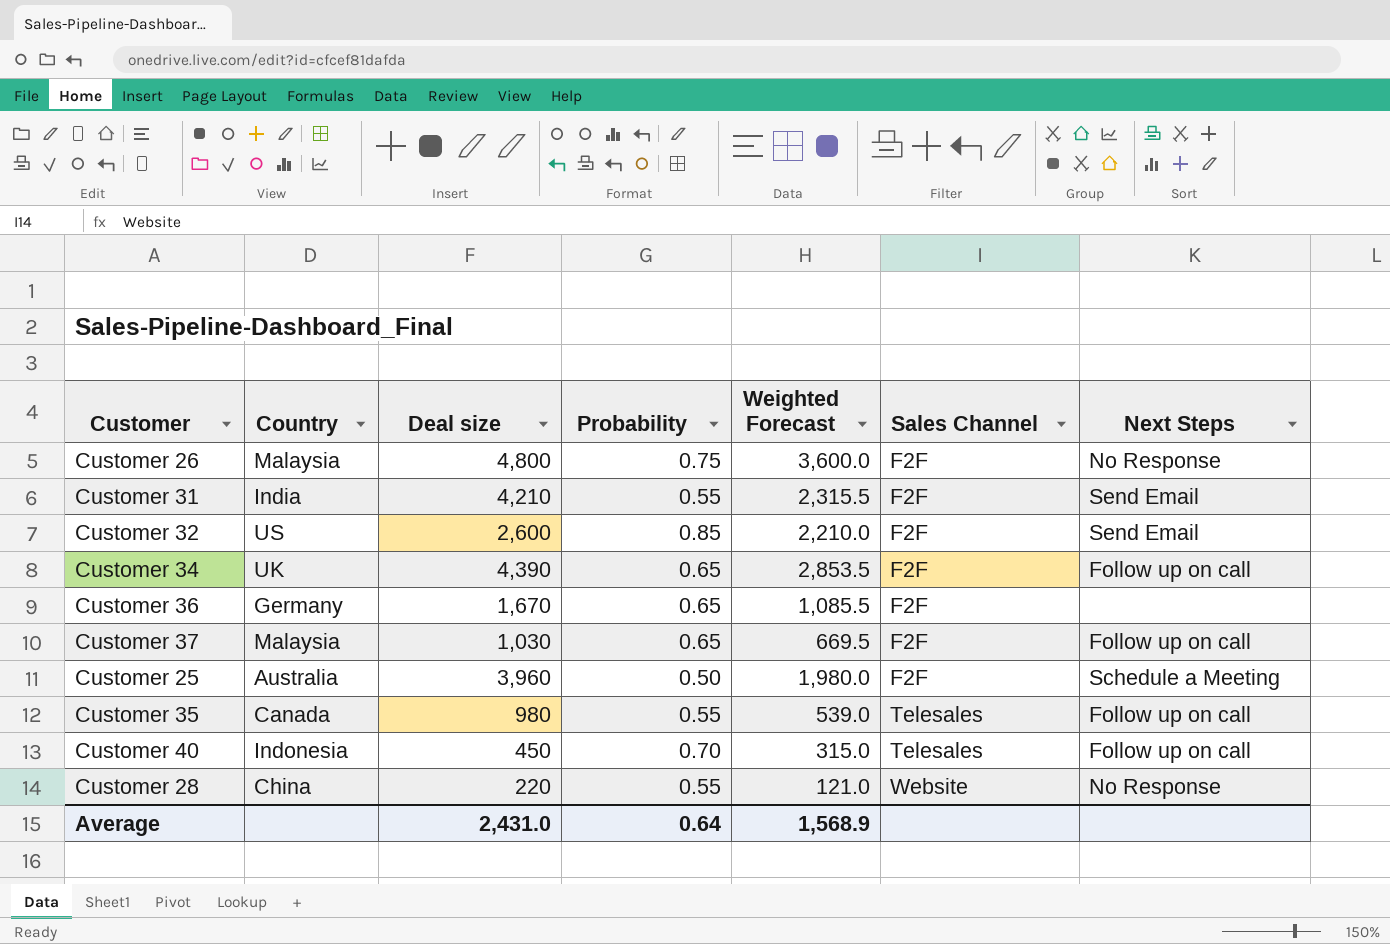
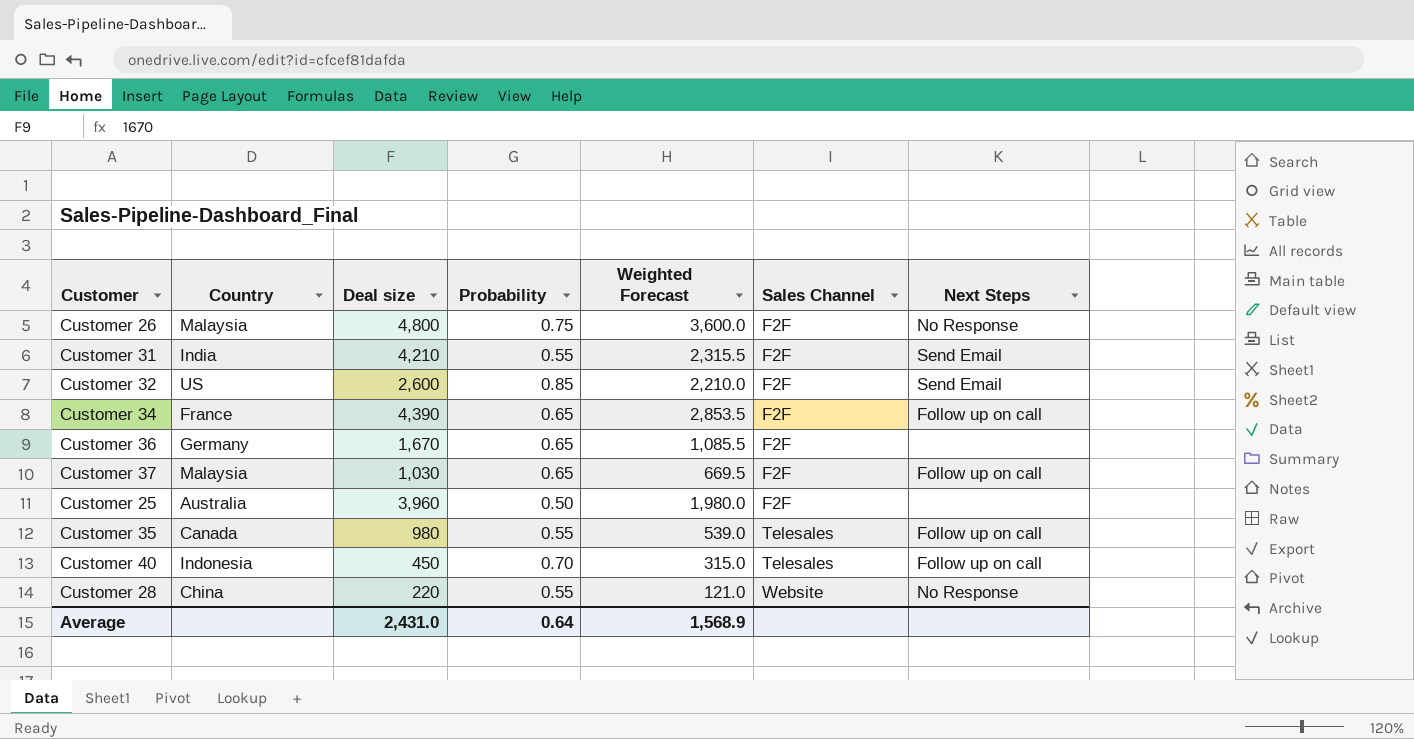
Customer 34 | Country: UK -> France
Customer 25 | Next Steps: Schedule a Meeting -> none

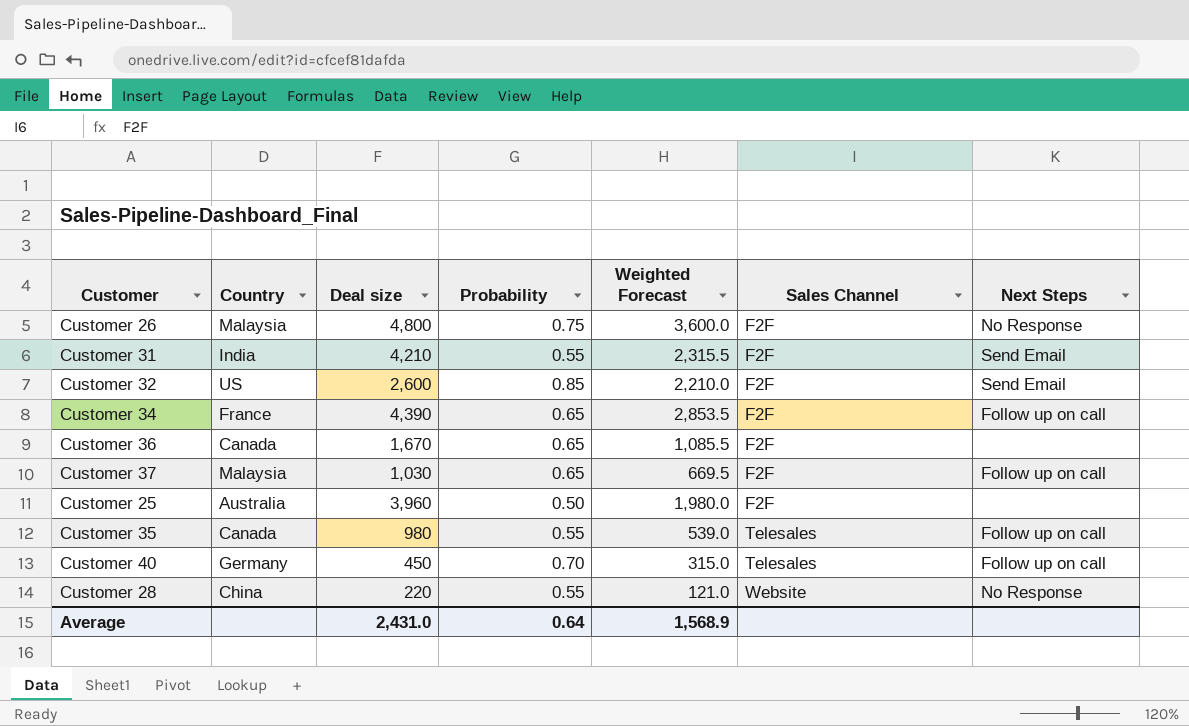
Customer 36 | Country: Germany -> Canada
Customer 40 | Country: Indonesia -> Germany

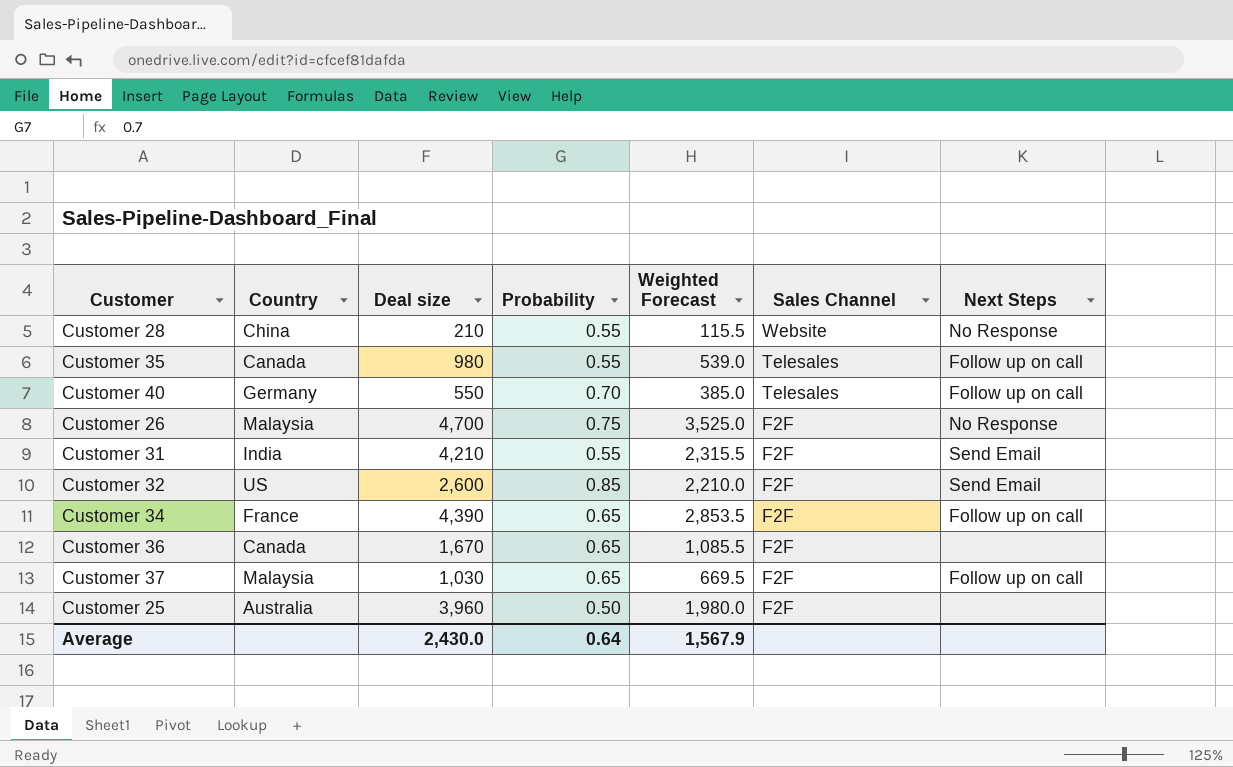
row order: Sales Channel ascending -> Sales Channel descending
Customer 28 | Deal size: 220 -> 210
Customer 28 | Weighted Forecast: 121.0 -> 115.5
Customer 40 | Deal size: 450 -> 550
Customer 40 | Weighted Forecast: 315.0 -> 385.0
Customer 26 | Deal size: 4,800 -> 4,700
Customer 26 | Weighted Forecast: 3,600.0 -> 3,525.0
Average | Deal size: 2,431.0 -> 2,430.0
Average | Weighted Forecast: 1,568.9 -> 1,567.9

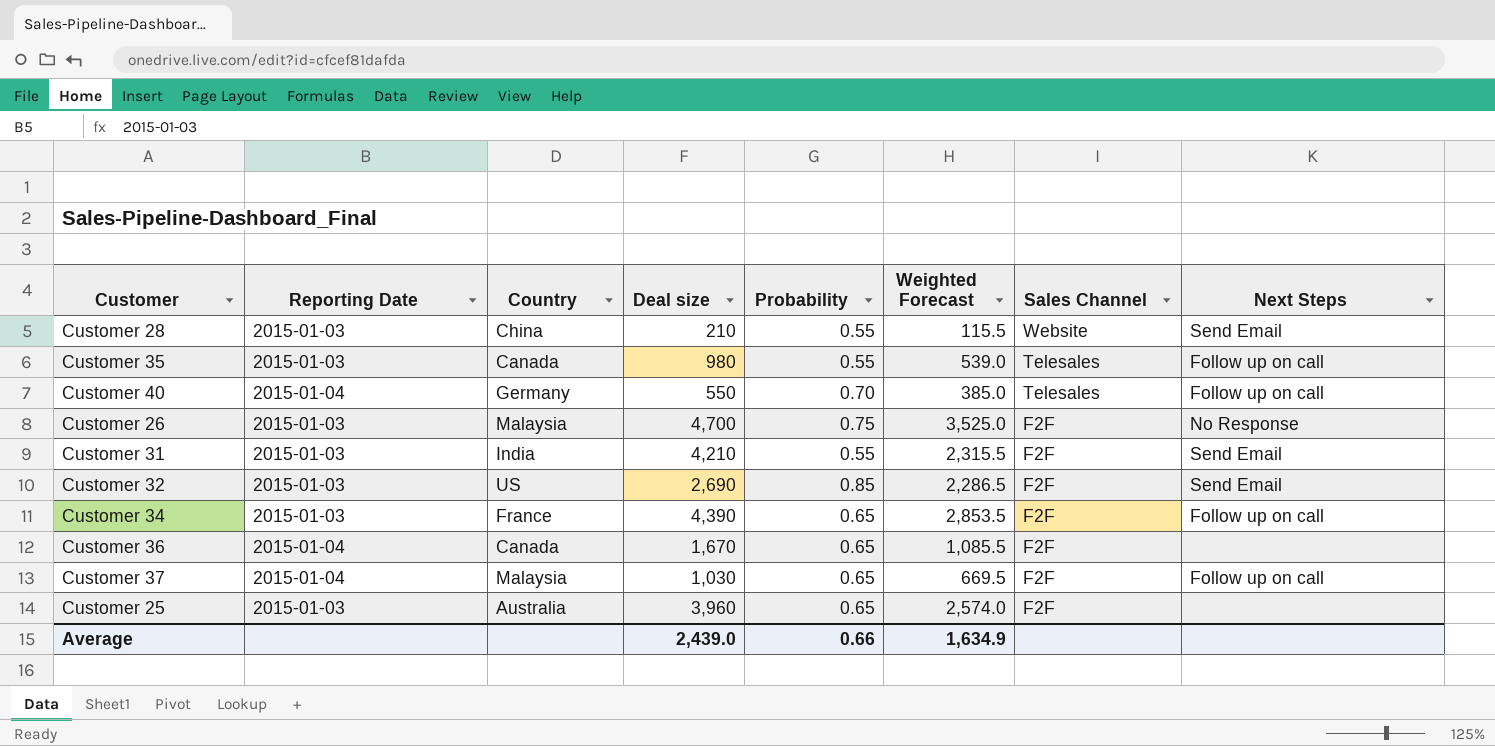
column Reporting Date | position: none -> 2
Customer 28 | Next Steps: No Response -> Send Email
Customer 32 | Deal size: 2,600 -> 2,690
Customer 32 | Weighted Forecast: 2,210.0 -> 2,286.5
Customer 25 | Probability: 0.50 -> 0.65
Customer 25 | Weighted Forecast: 1,980.0 -> 2,574.0
Average | Deal size: 2,430.0 -> 2,439.0
Average | Probability: 0.64 -> 0.66
Average | Weighted Forecast: 1,567.9 -> 1,634.9

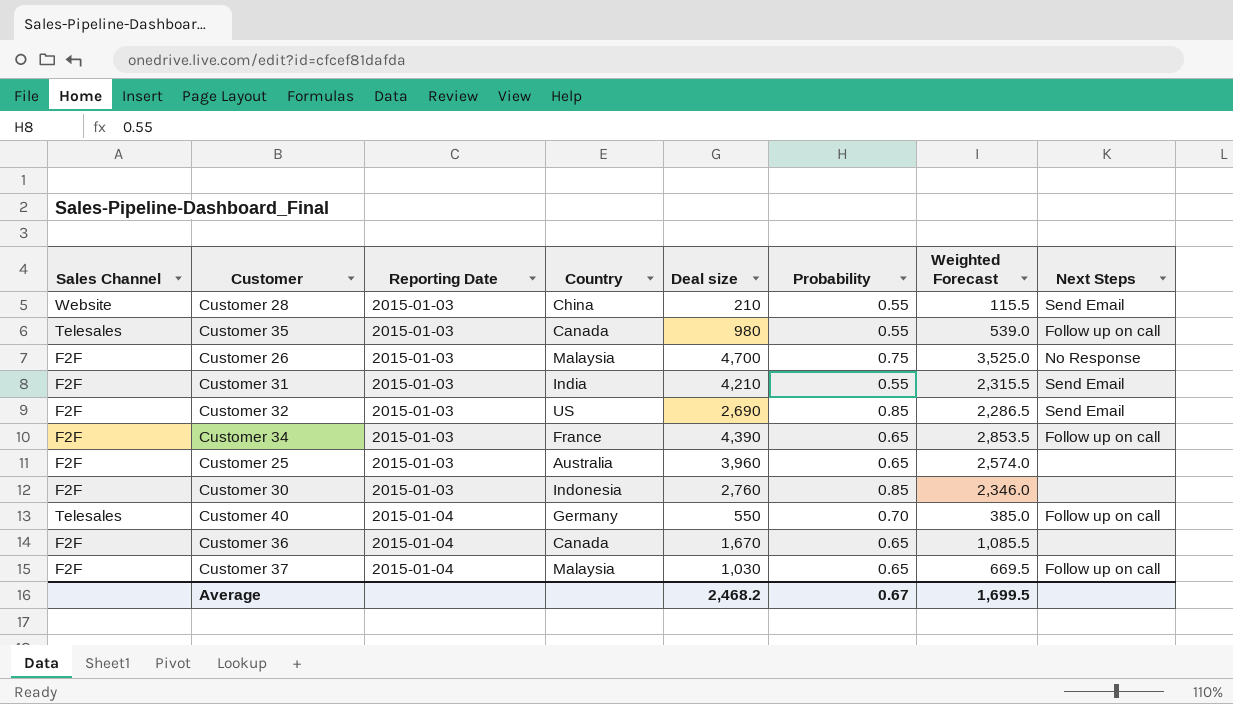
row order: Sales Channel descending -> Reporting Date ascending
column Sales Channel | position: 7 -> 1
row Customer 30: none -> F2F | 2015-01-03 | Indonesia | 2,760 | 0.85 | 2,346.0 | none
Average | Deal size: 2,439.0 -> 2,468.2
Average | Probability: 0.66 -> 0.67
Average | Weighted Forecast: 1,634.9 -> 1,699.5

